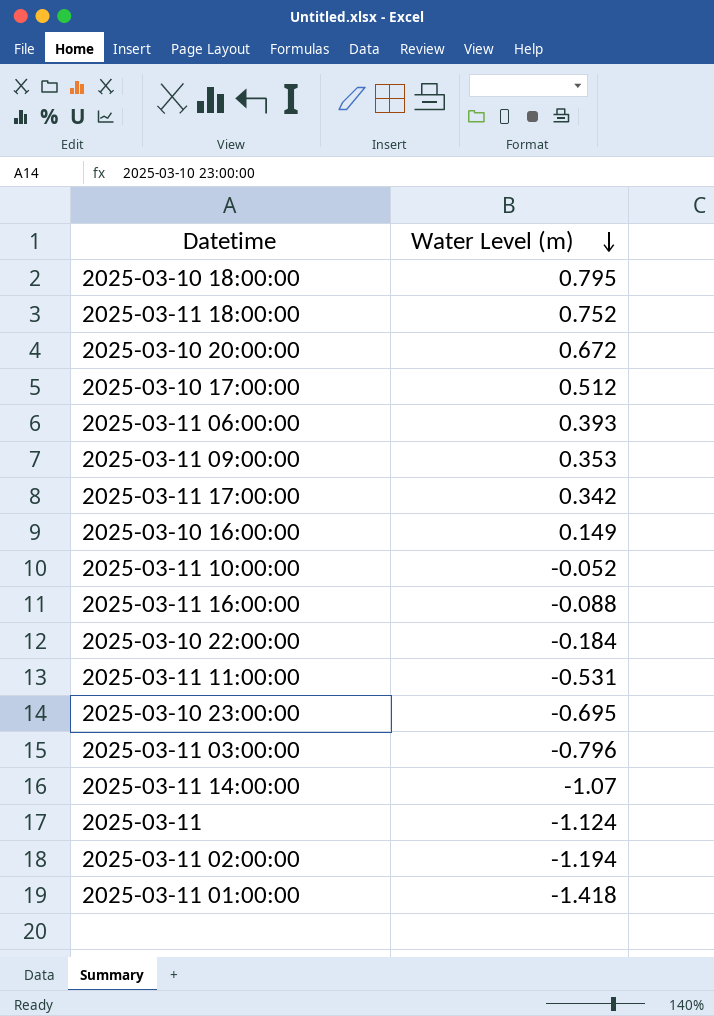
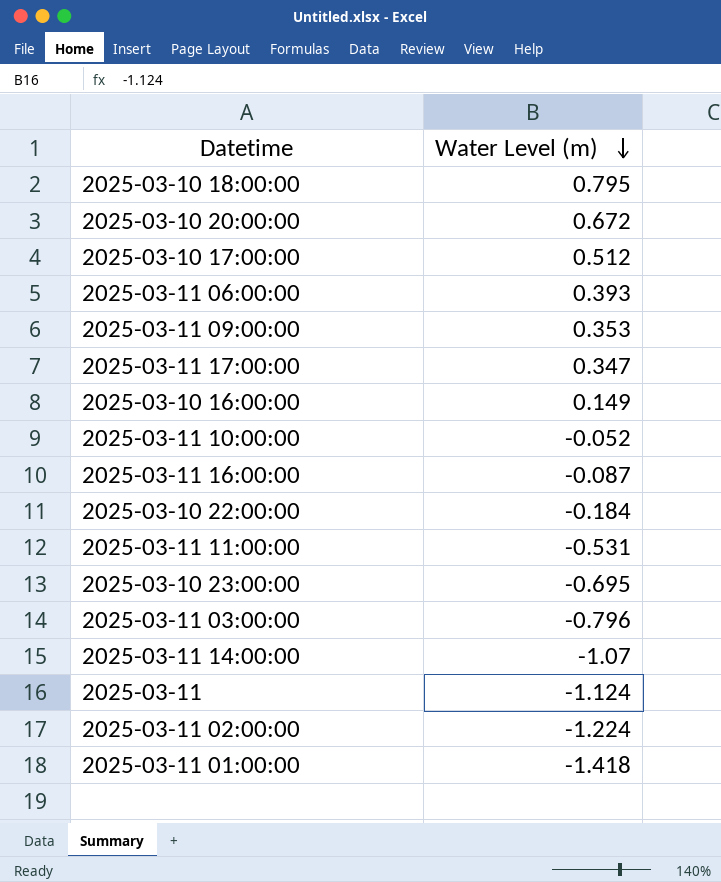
row 2025-03-11 18:00:00: 0.752 -> none
2025-03-11 17:00:00 | Water Level (m): 0.342 -> 0.347
2025-03-11 16:00:00 | Water Level (m): -0.088 -> -0.087
2025-03-11 02:00:00 | Water Level (m): -1.194 -> -1.224

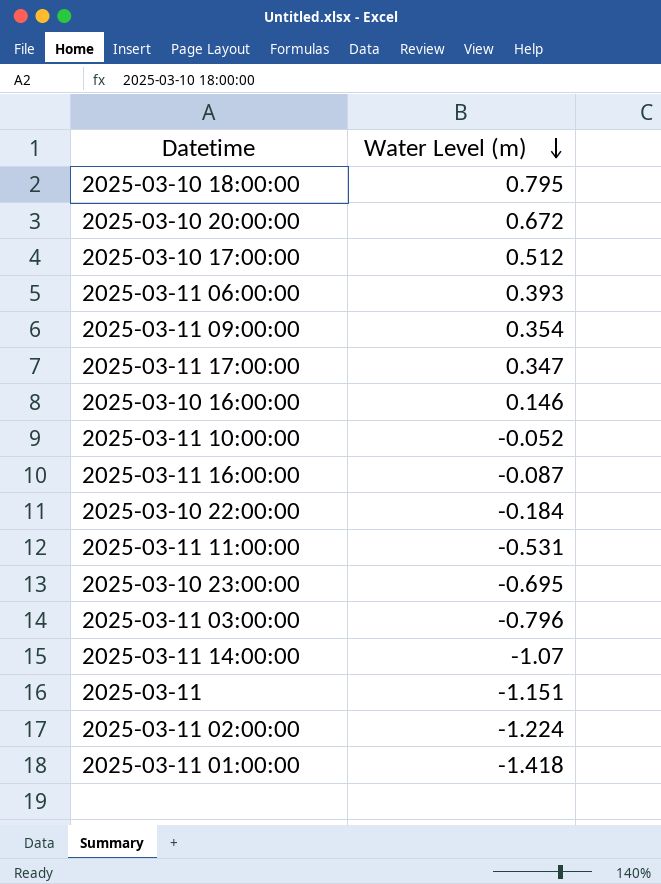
2025-03-11 09:00:00 | Water Level (m): 0.353 -> 0.354
2025-03-10 16:00:00 | Water Level (m): 0.149 -> 0.146
2025-03-11 | Water Level (m): -1.124 -> -1.151

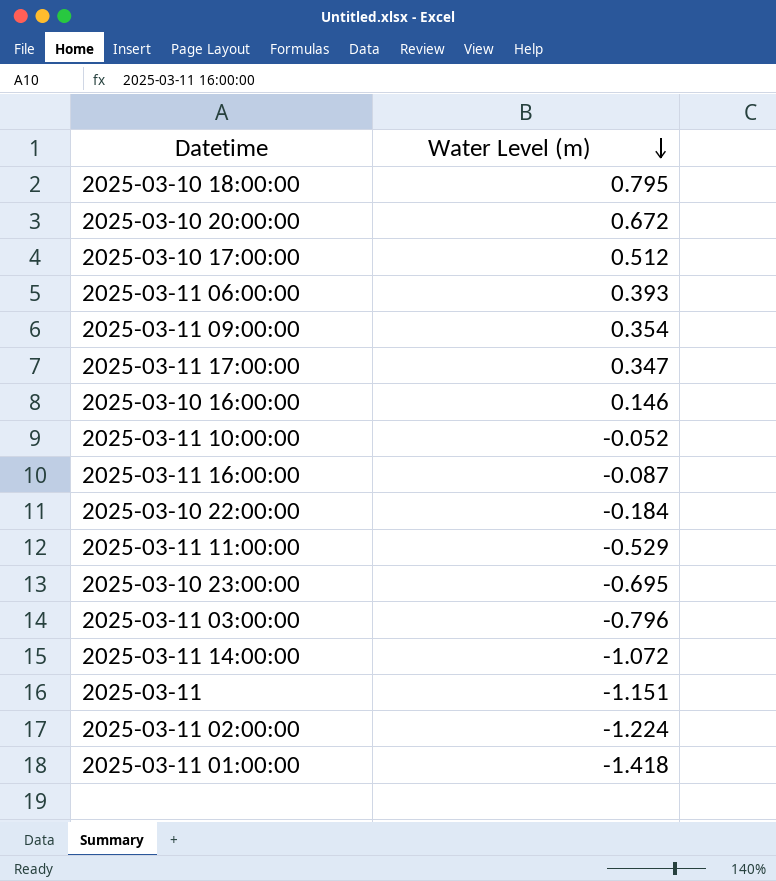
2025-03-11 11:00:00 | Water Level (m): -0.531 -> -0.529
2025-03-11 14:00:00 | Water Level (m): -1.07 -> -1.072

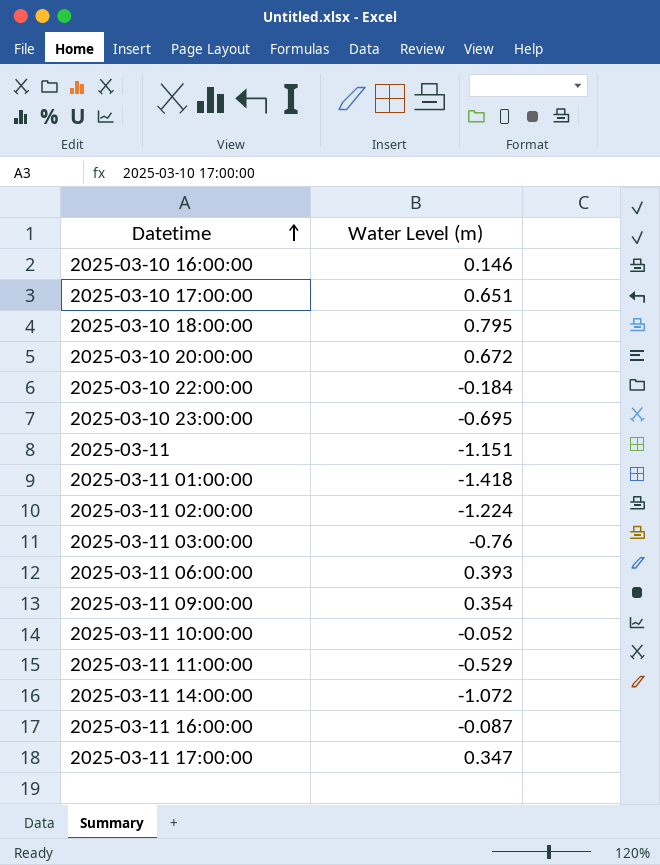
row order: Water Level (m) descending -> Datetime ascending
2025-03-10 17:00:00 | Water Level (m): 0.512 -> 0.651
2025-03-11 03:00:00 | Water Level (m): -0.796 -> -0.76

